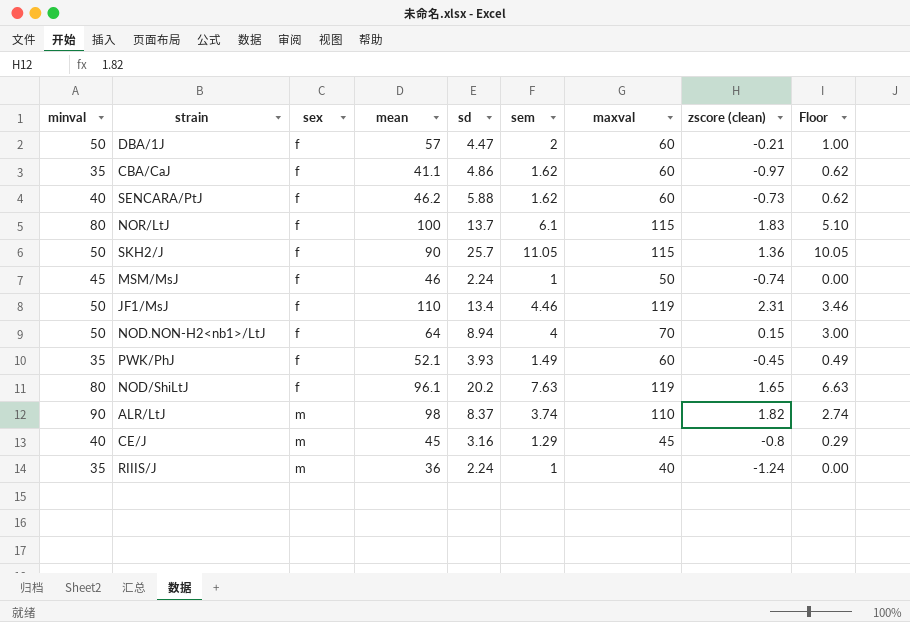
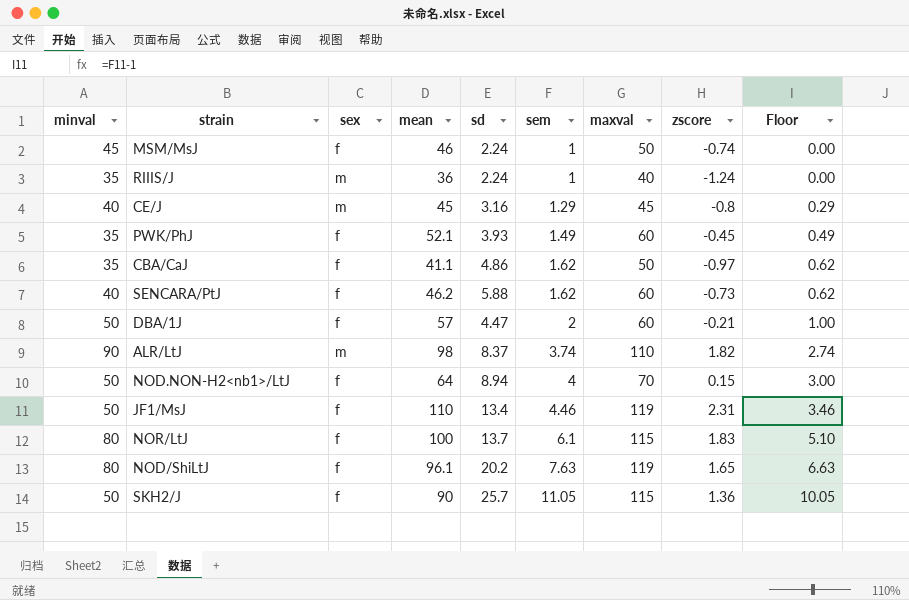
row order: sex ascending -> sem ascending
column name: zscore (clean) -> zscore
CBA/CaJ | maxval: 60 -> 50

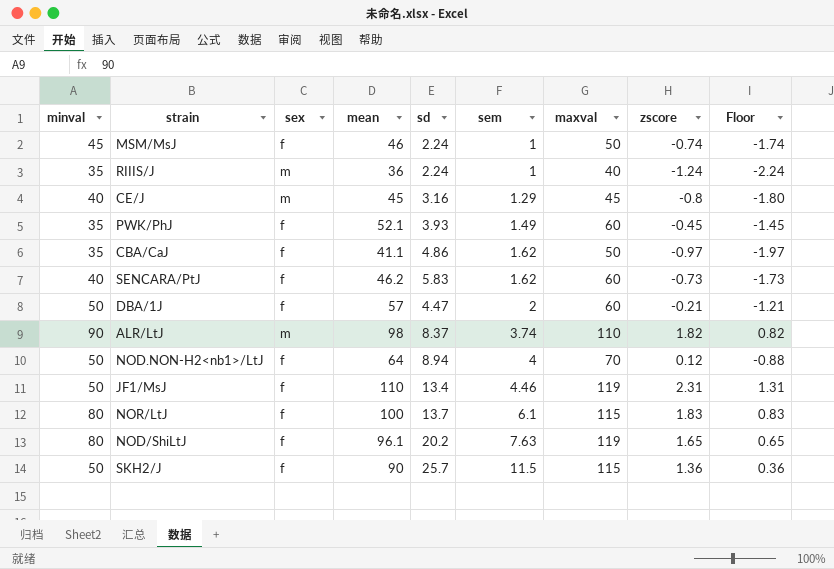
column Floor | formula: [sem] - 1 -> [zscore] - 1
SENCARA/PtJ | sd: 5.88 -> 5.83
NOD.NON-H2<nb1>/LtJ | zscore: 0.15 -> 0.12
SKH2/J | sem: 11.05 -> 11.5

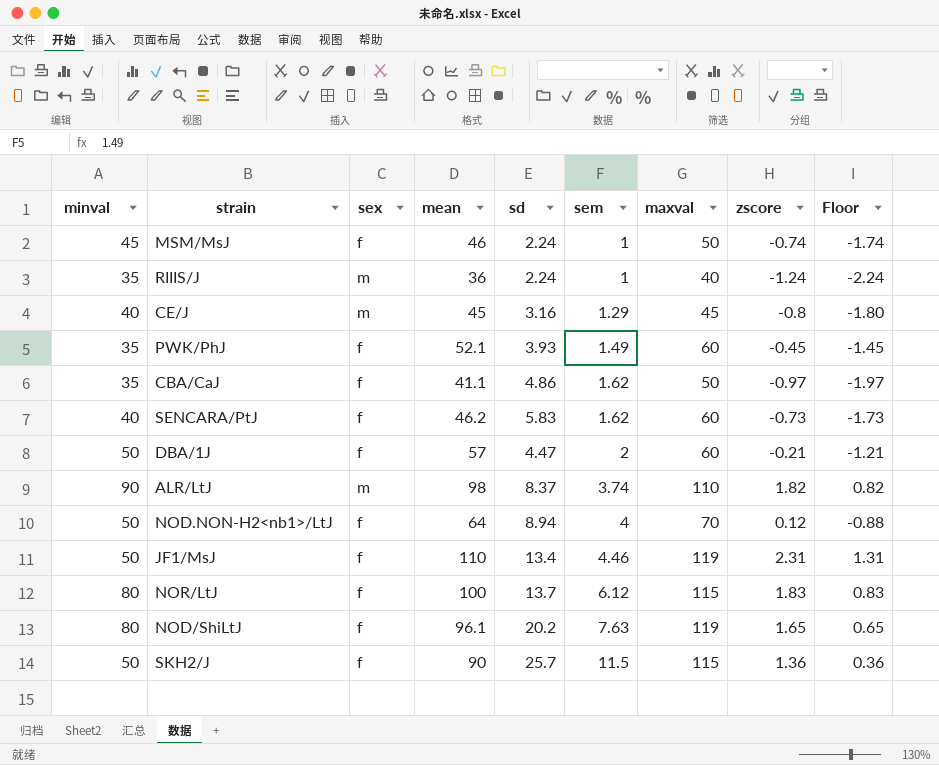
NOR/LtJ | sem: 6.1 -> 6.12

